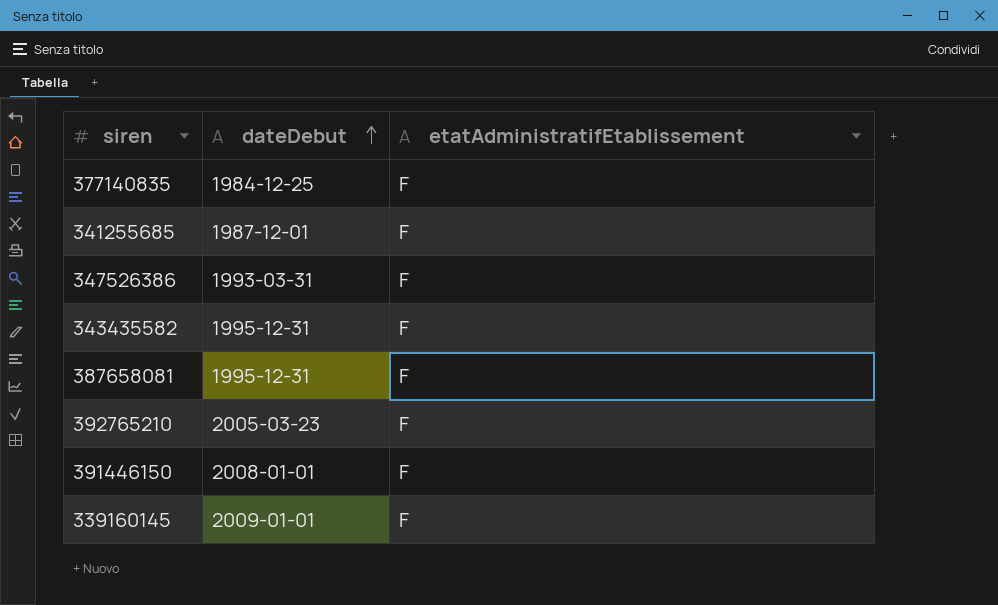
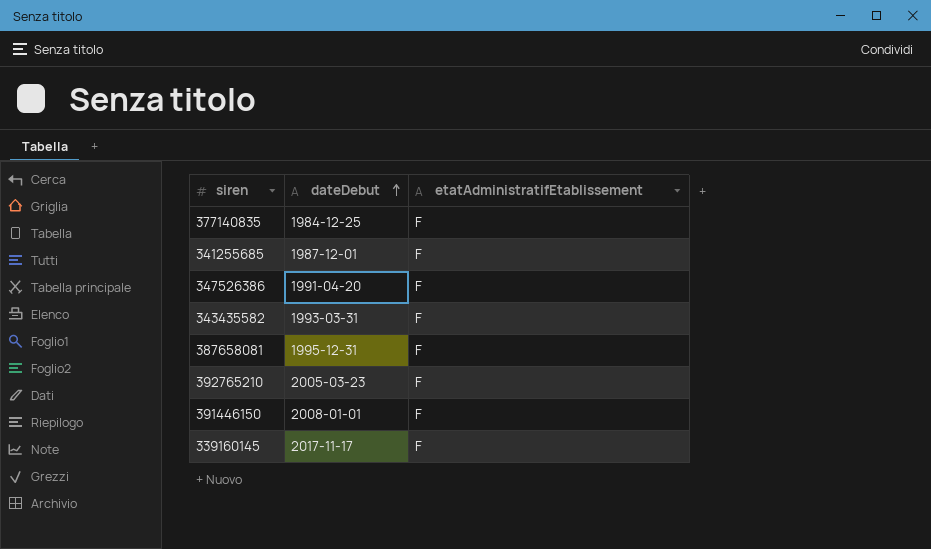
347526386 | dateDebut: 1993-03-31 -> 1991-04-20
343435582 | dateDebut: 1995-12-31 -> 1993-03-31
339160145 | dateDebut: 2009-01-01 -> 2017-11-17

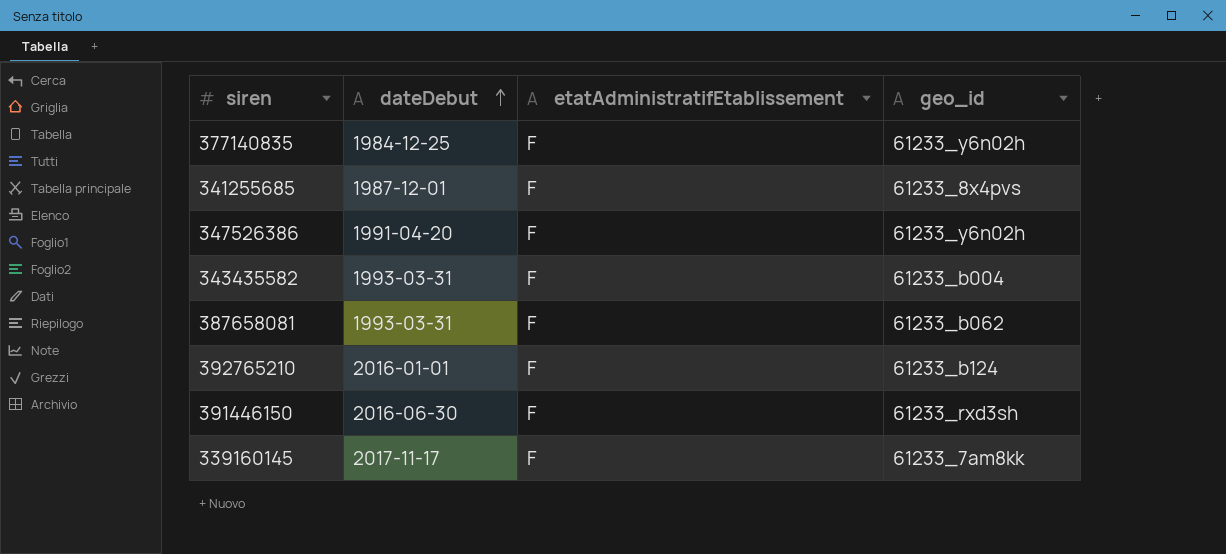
column geo_id | position: none -> 4
387658081 | dateDebut: 1995-12-31 -> 1993-03-31
392765210 | dateDebut: 2005-03-23 -> 2016-01-01
391446150 | dateDebut: 2008-01-01 -> 2016-06-30

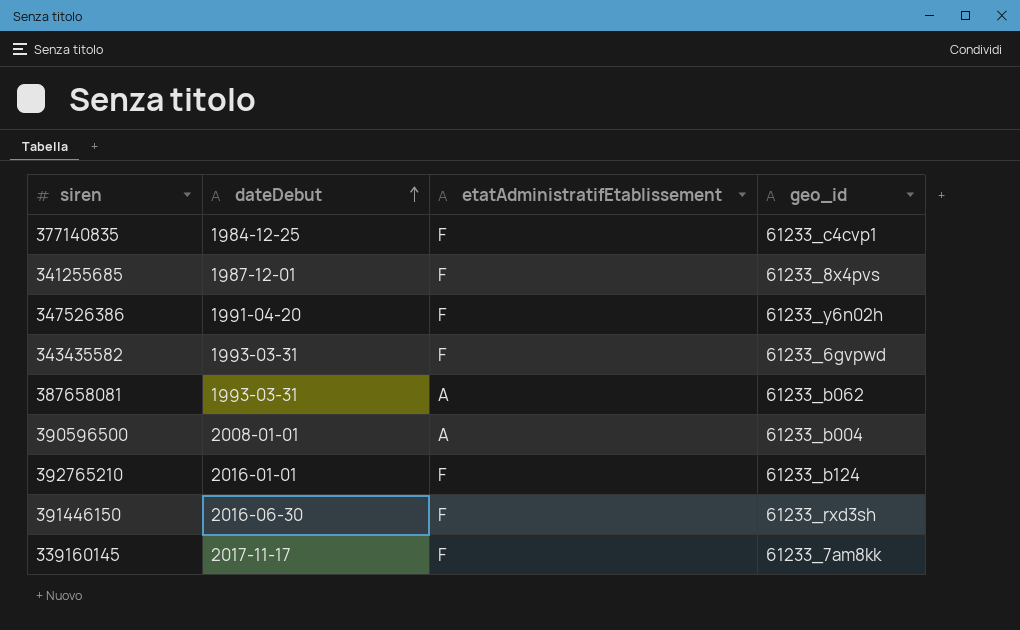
377140835 | geo_id: 61233_y6n02h -> 61233_c4cvp1
343435582 | geo_id: 61233_b004 -> 61233_6gvpwd
387658081 | etatAdministratifEtablissement: F -> A
row 390596500: none -> 2008-01-01 | A | 61233_b004

